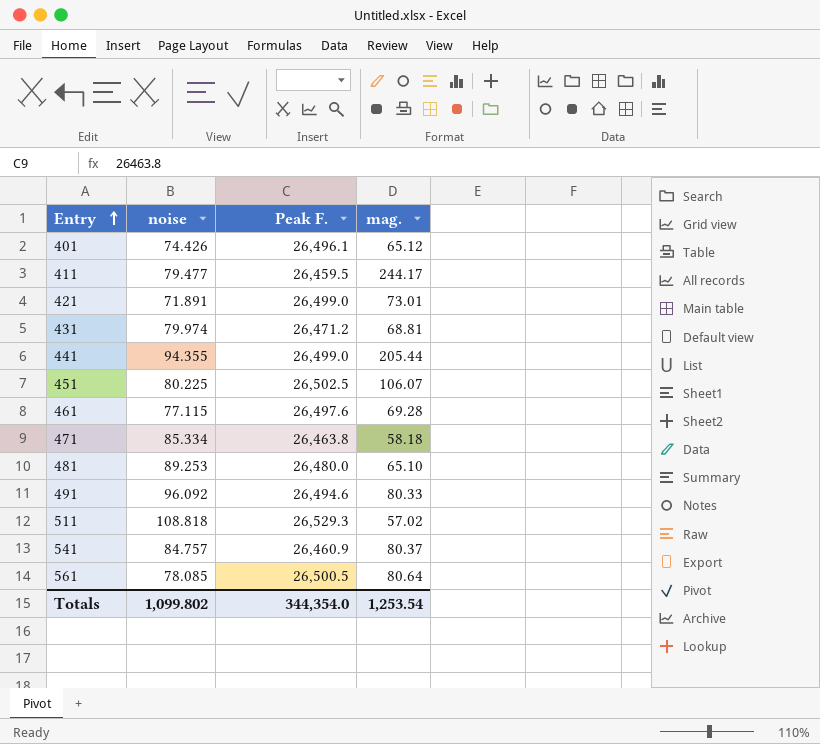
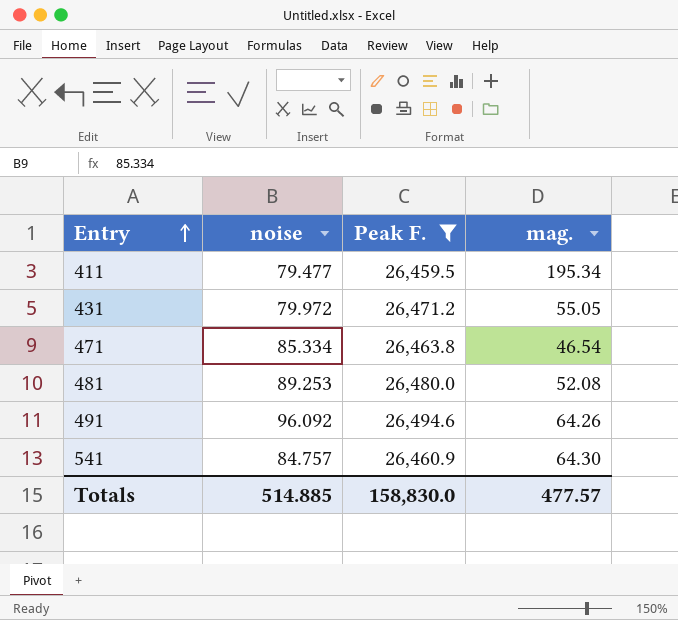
filter: none -> Peak F. <= 26,494.6
411 | mag.: 244.17 -> 195.34
431 | noise: 79.974 -> 79.972
431 | mag.: 68.81 -> 55.05
471 | mag.: 58.18 -> 46.54
481 | mag.: 65.10 -> 52.08
491 | mag.: 80.33 -> 64.26
541 | mag.: 80.37 -> 64.30
Totals | noise: 1,099.802 -> 514.885
Totals | Peak F.: 344,354.0 -> 158,830.0
Totals | mag.: 1,253.54 -> 477.57

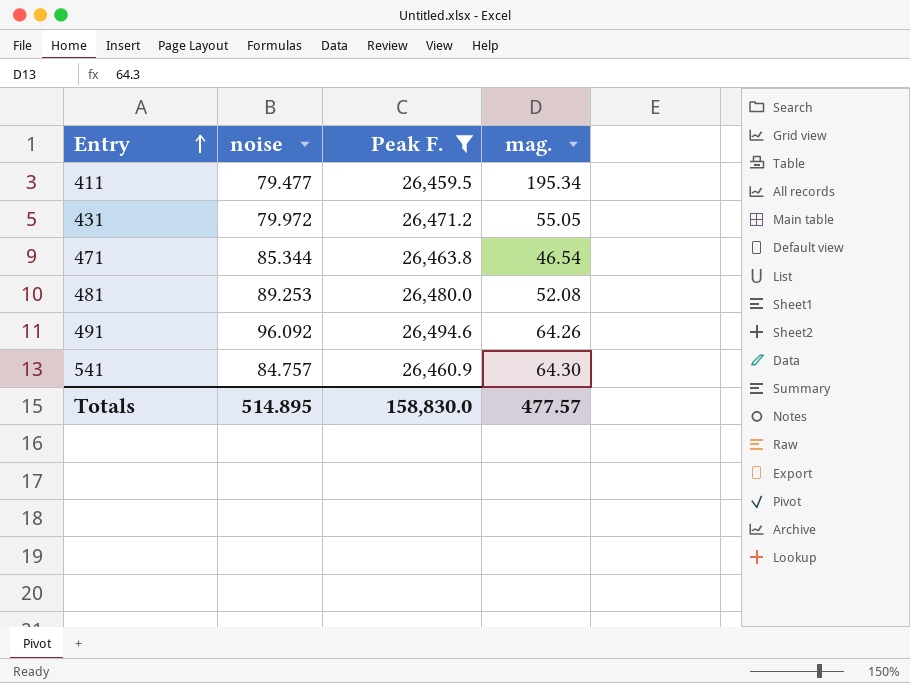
471 | noise: 85.334 -> 85.344
Totals | noise: 514.885 -> 514.895

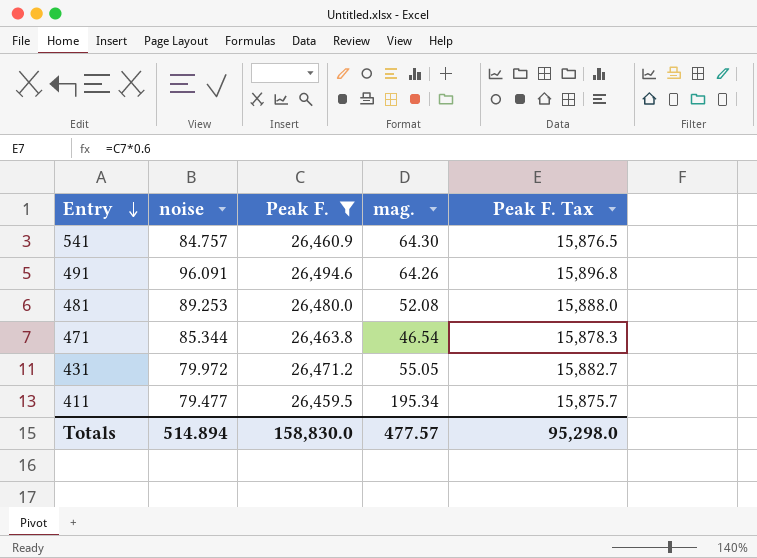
row order: Entry ascending -> Entry descending
column Peak F. Tax | formula: none -> [Peak F.] * 0.6
491 | noise: 96.092 -> 96.091
Totals | noise: 514.895 -> 514.894

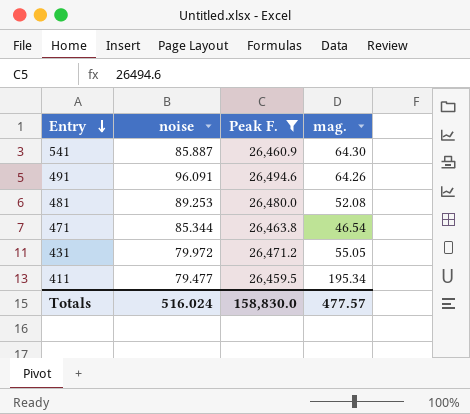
column Peak F. Tax | formula: [Peak F.] * 0.6 -> none
541 | noise: 84.757 -> 85.887
Totals | noise: 514.894 -> 516.024

